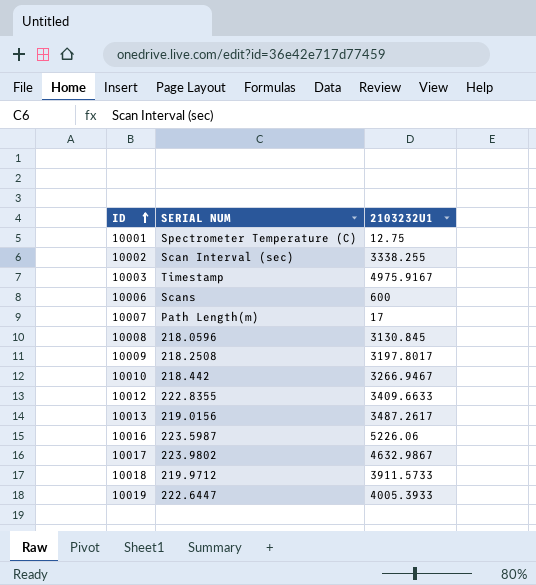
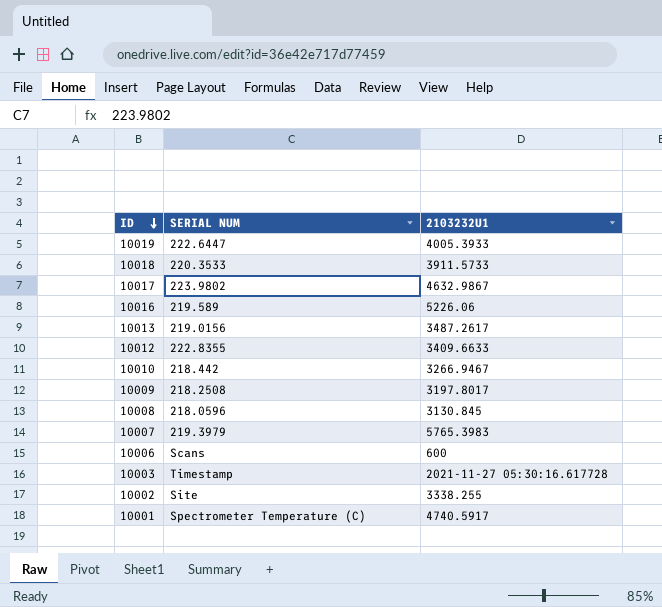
row order: ID ascending -> ID descending
10018 | SERIAL NUM: 219.9712 -> 220.3533
10016 | SERIAL NUM: 223.5987 -> 219.589
10007 | SERIAL NUM: Path Length(m) -> 219.3979
10007 | 2103232U1: 17 -> 5765.3983
10003 | 2103232U1: 4975.9167 -> 2021-11-27 05:30:16.617728
10002 | SERIAL NUM: Scan Interval (sec) -> Site
10001 | 2103232U1: 12.75 -> 4740.5917

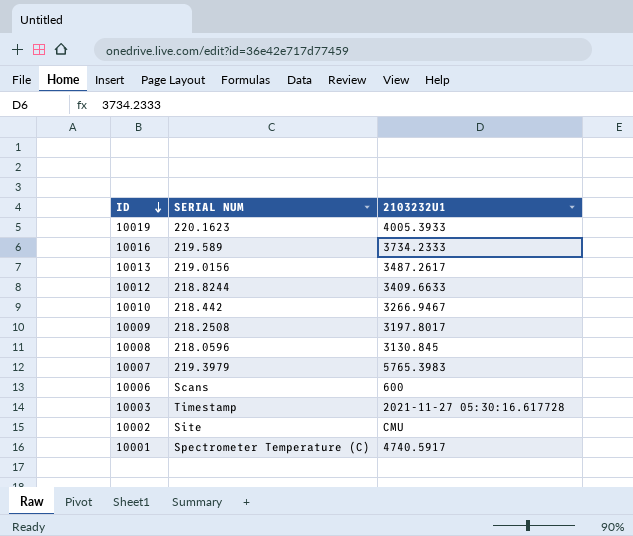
row 10018: 220.3533 | 3911.5733 -> none
row 10017: 223.9802 | 4632.9867 -> none
10019 | SERIAL NUM: 222.6447 -> 220.1623
10016 | 2103232U1: 5226.06 -> 3734.2333
10012 | SERIAL NUM: 222.8355 -> 218.8244
10002 | 2103232U1: 3338.255 -> CMU

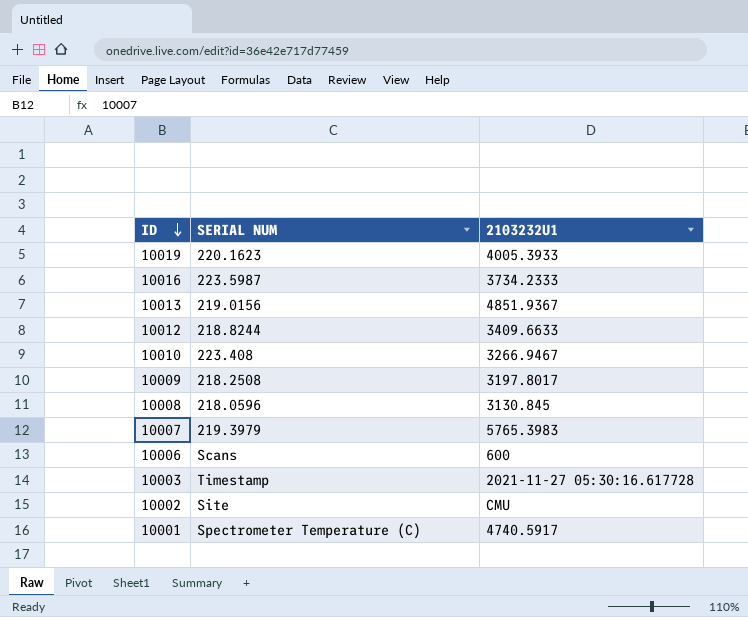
10016 | SERIAL NUM: 219.589 -> 223.5987
10013 | 2103232U1: 3487.2617 -> 4851.9367
10010 | SERIAL NUM: 218.442 -> 223.408

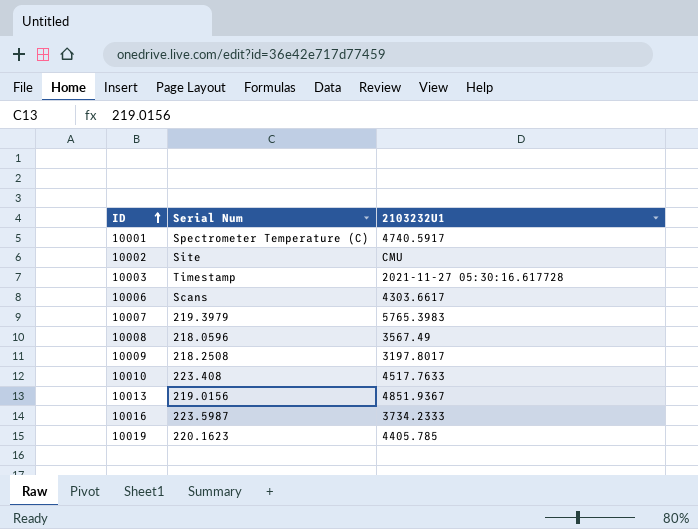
row order: ID descending -> ID ascending
column name: SERIAL NUM -> Serial Num
row 10012: 218.8244 | 3409.6633 -> none
10006 | 2103232U1: 600 -> 4303.6617
10008 | 2103232U1: 3130.845 -> 3567.49
10010 | 2103232U1: 3266.9467 -> 4517.7633
10019 | 2103232U1: 4005.3933 -> 4405.785

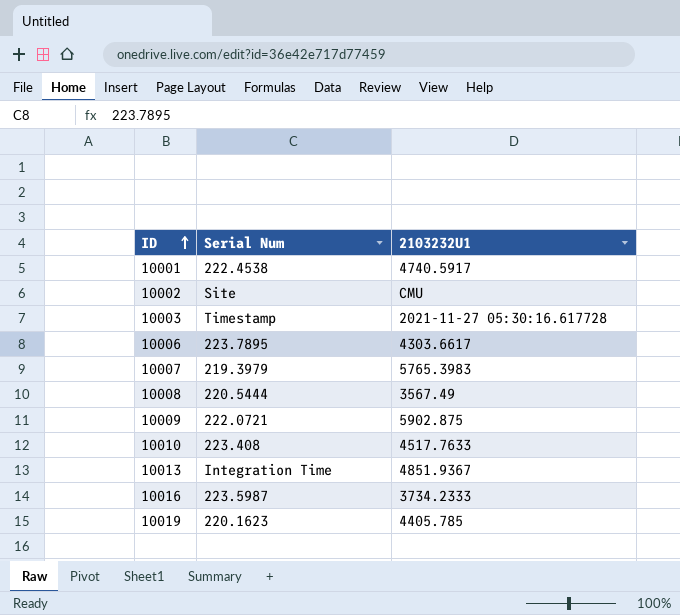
10001 | Serial Num: Spectrometer Temperature (C) -> 222.4538
10006 | Serial Num: Scans -> 223.7895
10008 | Serial Num: 218.0596 -> 220.5444
10009 | Serial Num: 218.2508 -> 222.0721
10009 | 2103232U1: 3197.8017 -> 5902.875
10013 | Serial Num: 219.0156 -> Integration Time

